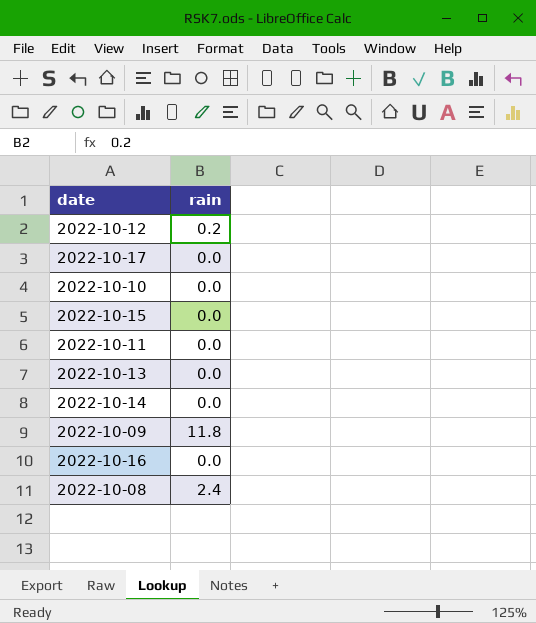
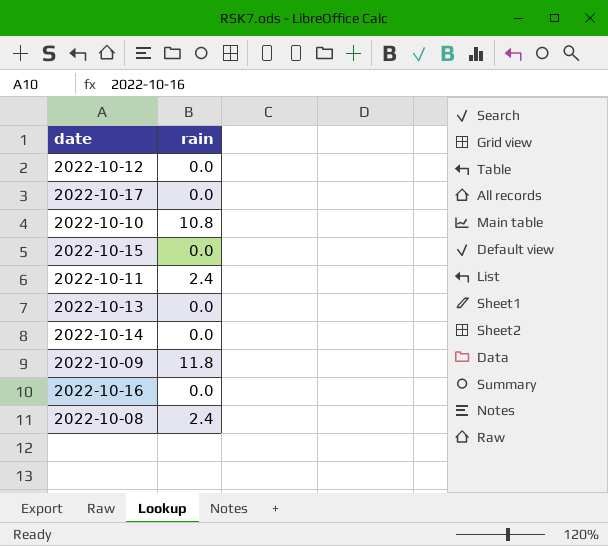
2022-10-12 | rain: 0.2 -> 0.0
2022-10-10 | rain: 0.0 -> 10.8
2022-10-11 | rain: 0.0 -> 2.4

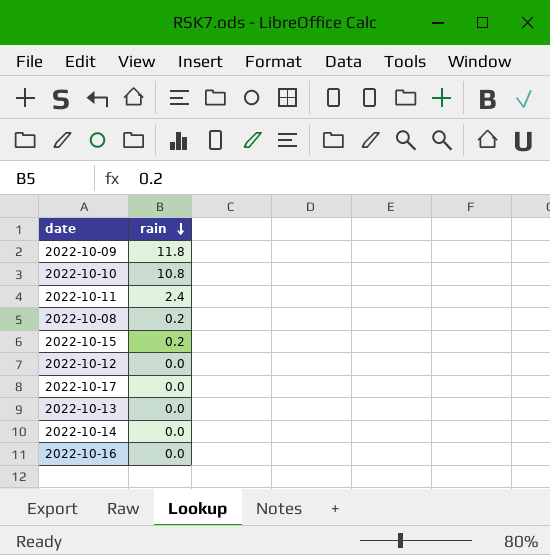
row order: none -> rain descending
2022-10-08 | rain: 2.4 -> 0.2
2022-10-15 | rain: 0.0 -> 0.2

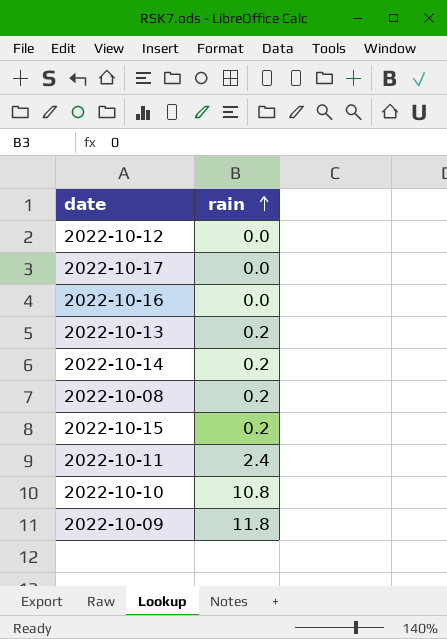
row order: rain descending -> rain ascending
2022-10-13 | rain: 0.0 -> 0.2
2022-10-14 | rain: 0.0 -> 0.2

